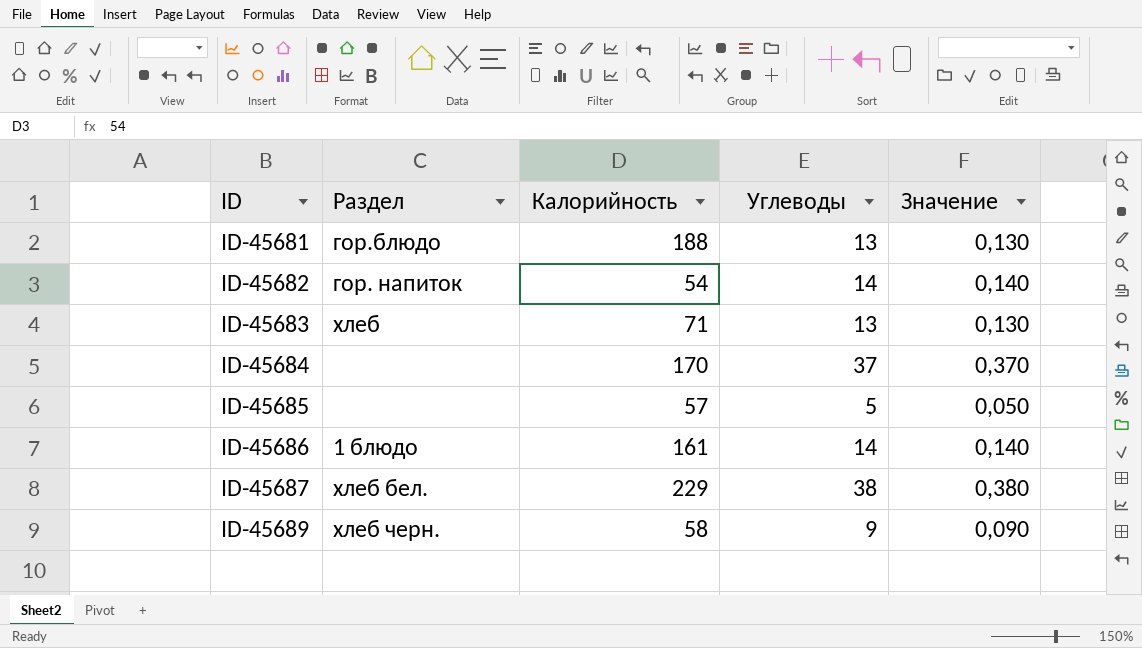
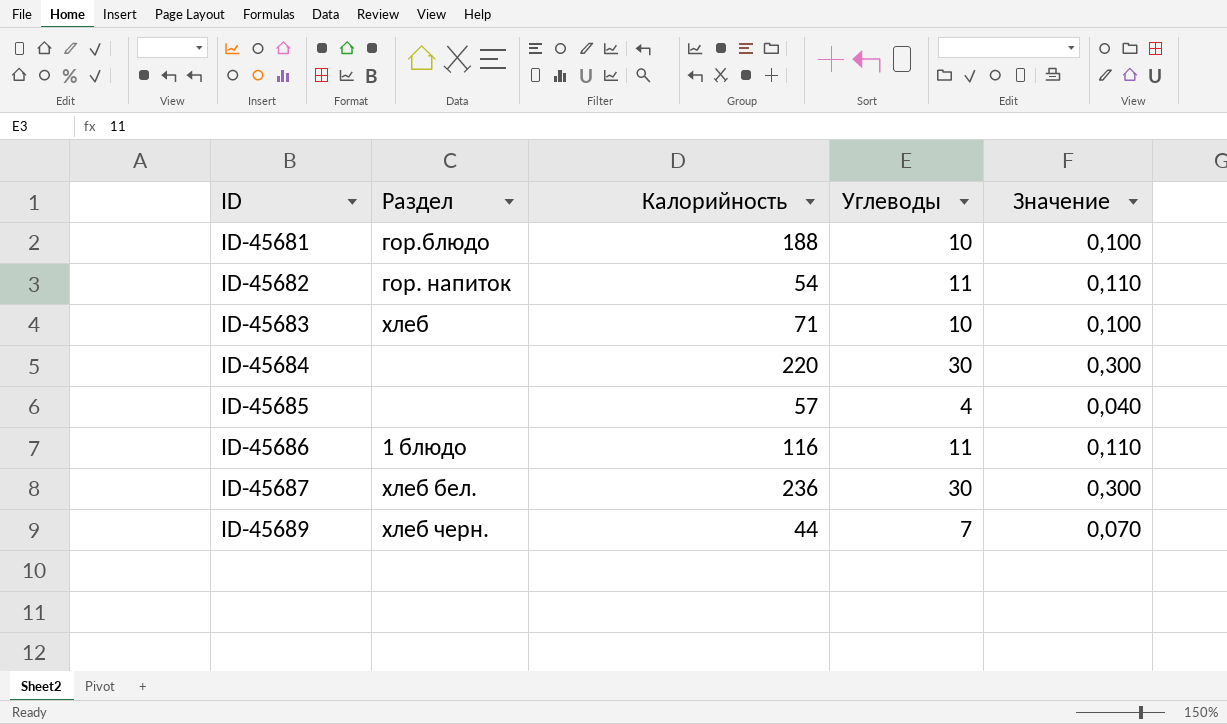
ID-45681 | Углеводы: 13 -> 10
ID-45681 | Значение: 0,130 -> 0,100
ID-45682 | Углеводы: 14 -> 11
ID-45682 | Значение: 0,140 -> 0,110
ID-45683 | Углеводы: 13 -> 10
ID-45683 | Значение: 0,130 -> 0,100
ID-45684 | Калорийность: 170 -> 220
ID-45684 | Углеводы: 37 -> 30
ID-45684 | Значение: 0,370 -> 0,300
ID-45685 | Углеводы: 5 -> 4
ID-45685 | Значение: 0,050 -> 0,040
ID-45686 | Калорийность: 161 -> 116
ID-45686 | Углеводы: 14 -> 11
ID-45686 | Значение: 0,140 -> 0,110
ID-45687 | Калорийность: 229 -> 236
ID-45687 | Углеводы: 38 -> 30
ID-45687 | Значение: 0,380 -> 0,300
ID-45689 | Калорийность: 58 -> 44
ID-45689 | Углеводы: 9 -> 7
ID-45689 | Значение: 0,090 -> 0,070

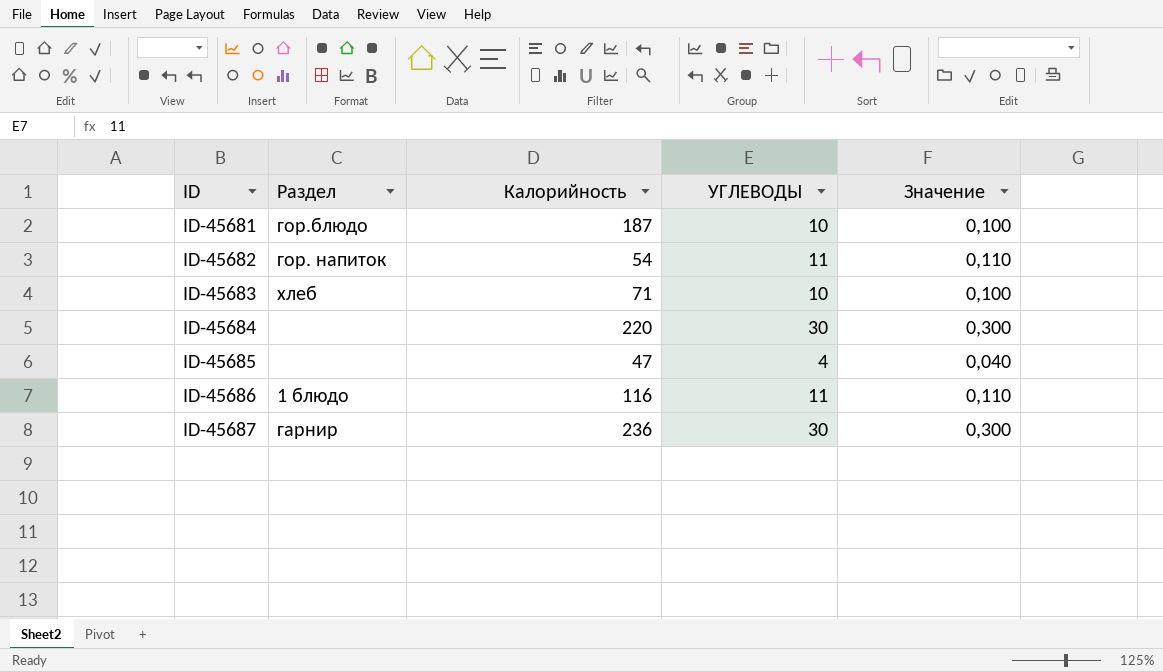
column name: Углеводы -> УГЛЕВОДЫ
row ID-45689: хлеб черн. | 44 | 7 | 0,070 -> none
ID-45681 | Калорийность: 188 -> 187
ID-45685 | Калорийность: 57 -> 47
ID-45687 | Раздел: хлеб бел. -> гарнир

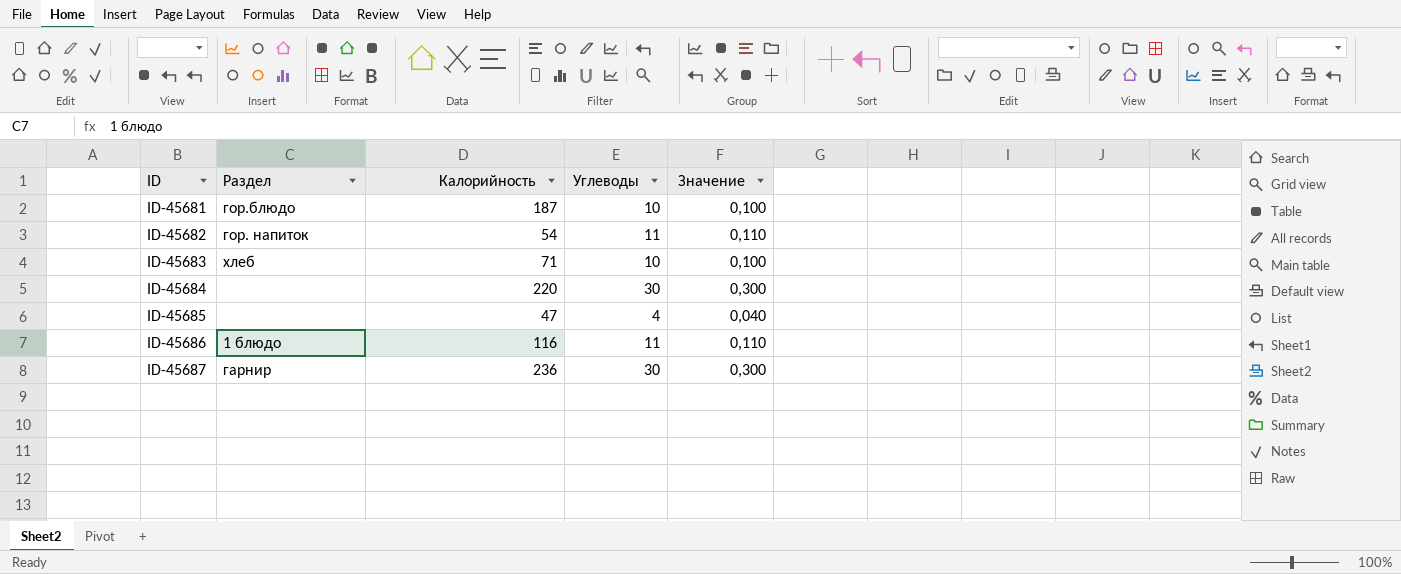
column name: УГЛЕВОДЫ -> Углеводы

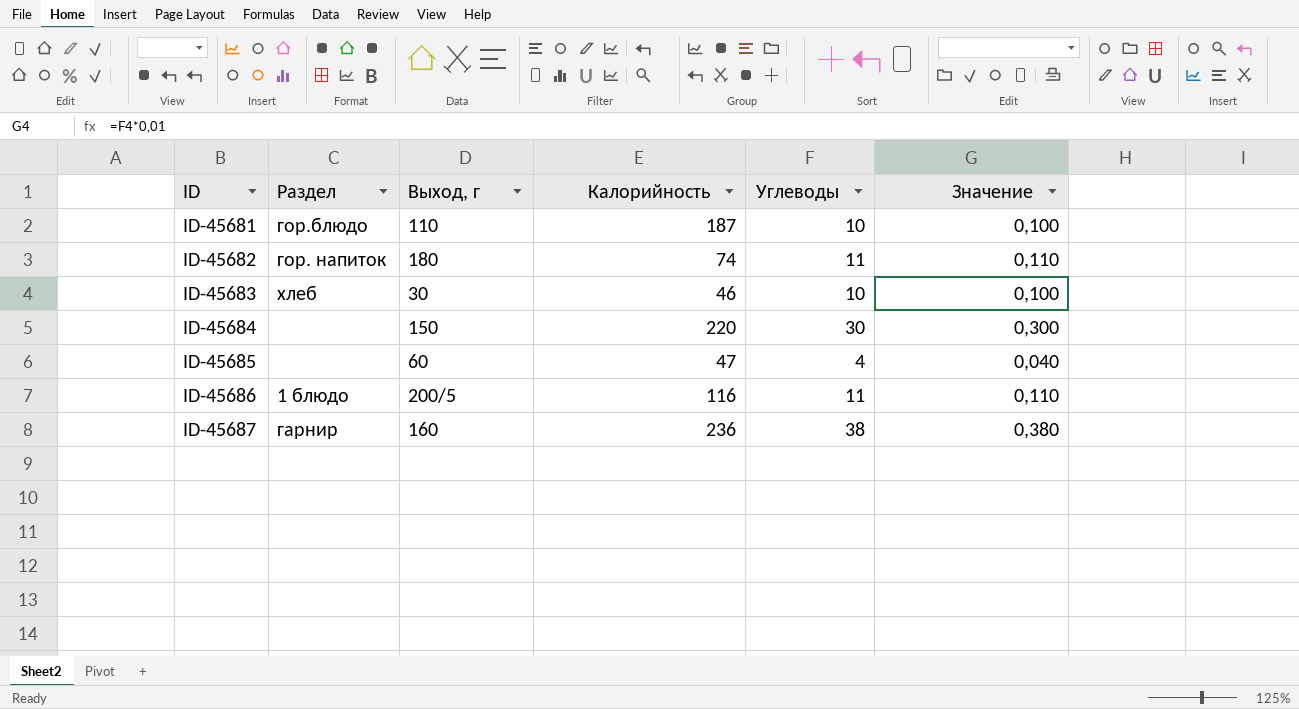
column Выход, г | position: none -> 3
ID-45682 | Калорийность: 54 -> 74
ID-45683 | Калорийность: 71 -> 46
ID-45687 | Углеводы: 30 -> 38
ID-45687 | Значение: 0,300 -> 0,380

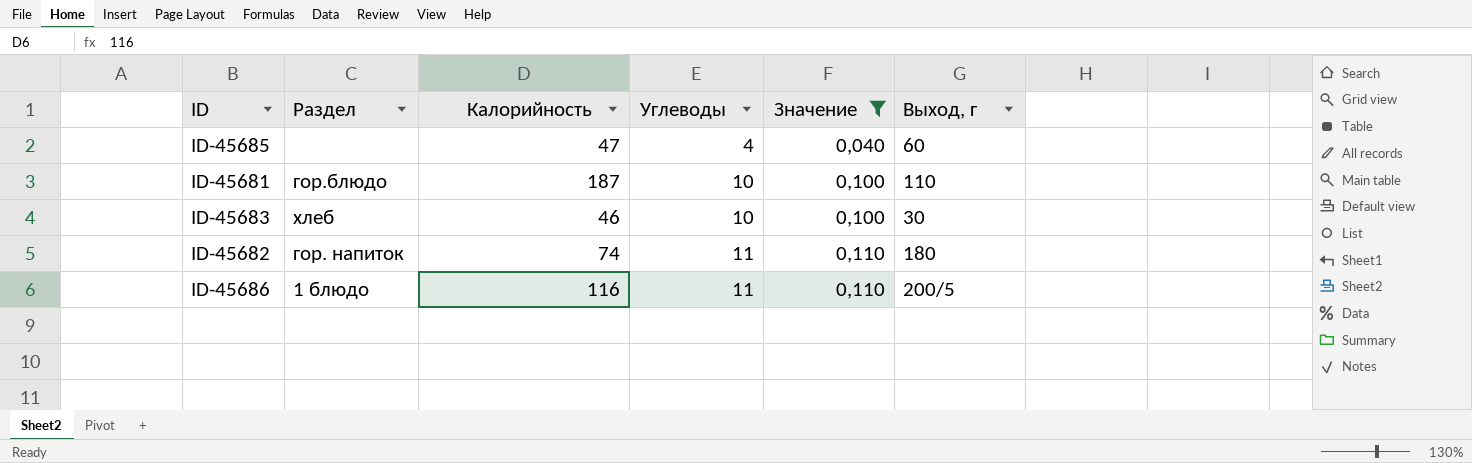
filter: none -> Значение <= 0,110
row order: ID ascending -> Углеводы ascending
column Выход, г | position: 3 -> 6

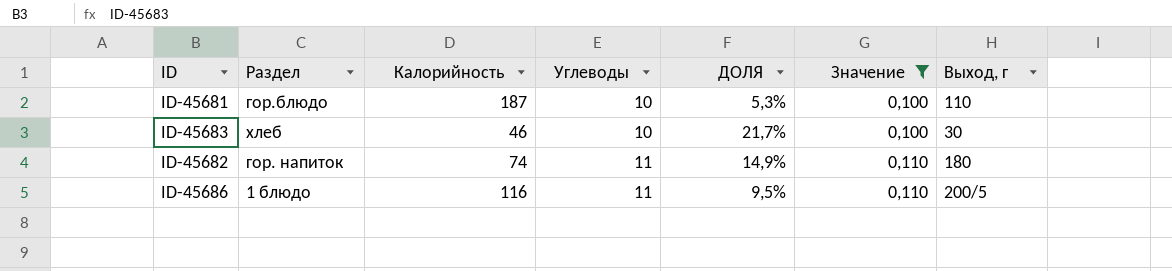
column ДОЛЯ | formula: none -> [Углеводы] / [Калорийность]
row ID-45685: none | 47 | 4 | 0,040 | 60 -> none

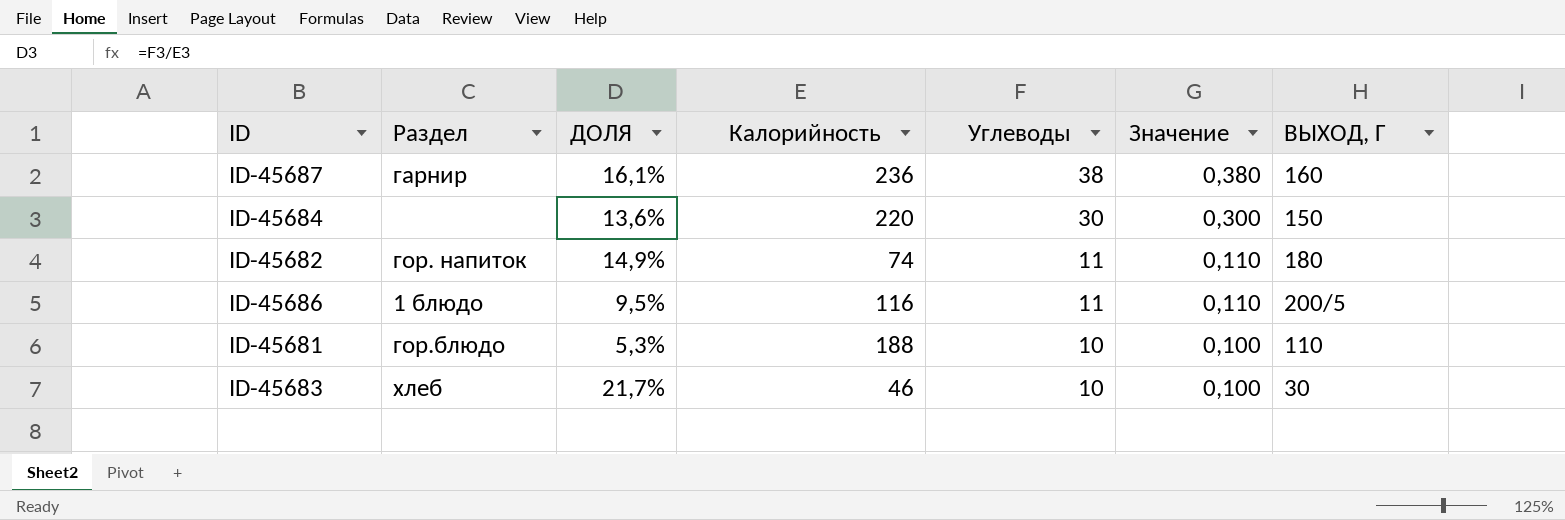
filter: Значение <= 0,110 -> none
row order: Углеводы ascending -> Углеводы descending
column ДОЛЯ | position: 5 -> 3
column name: Выход, г -> ВЫХОД, Г
ID-45681 | Калорийность: 187 -> 188

